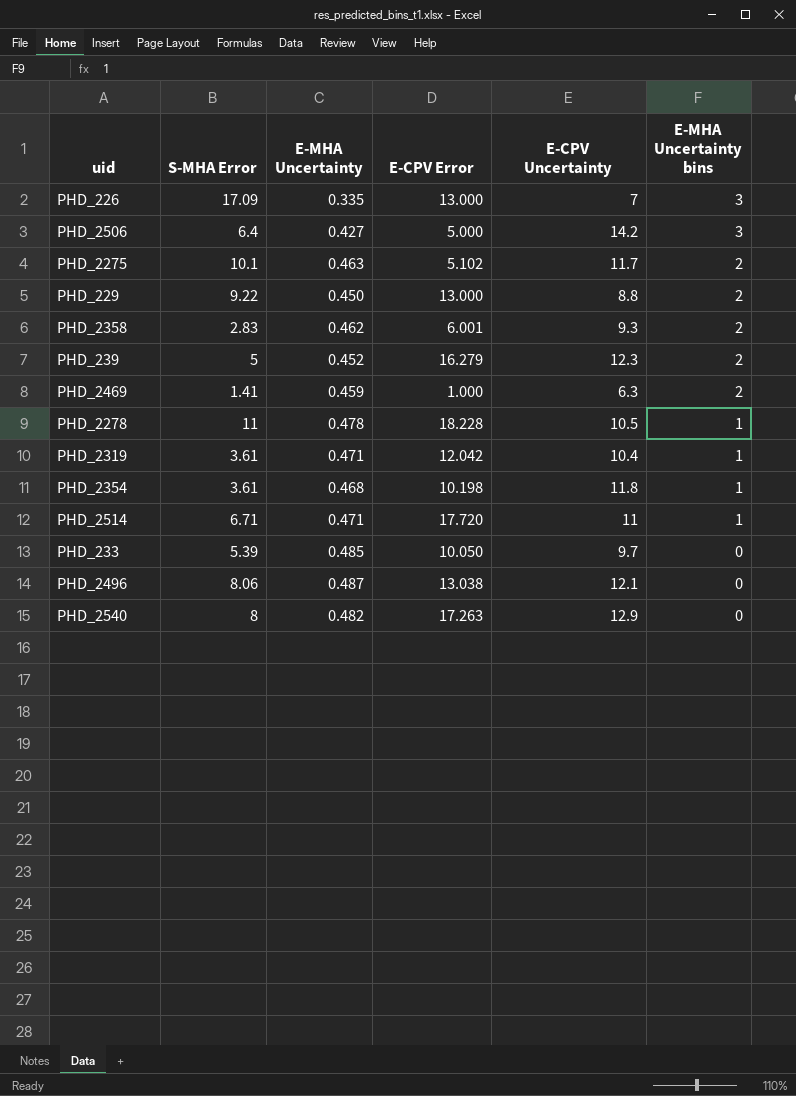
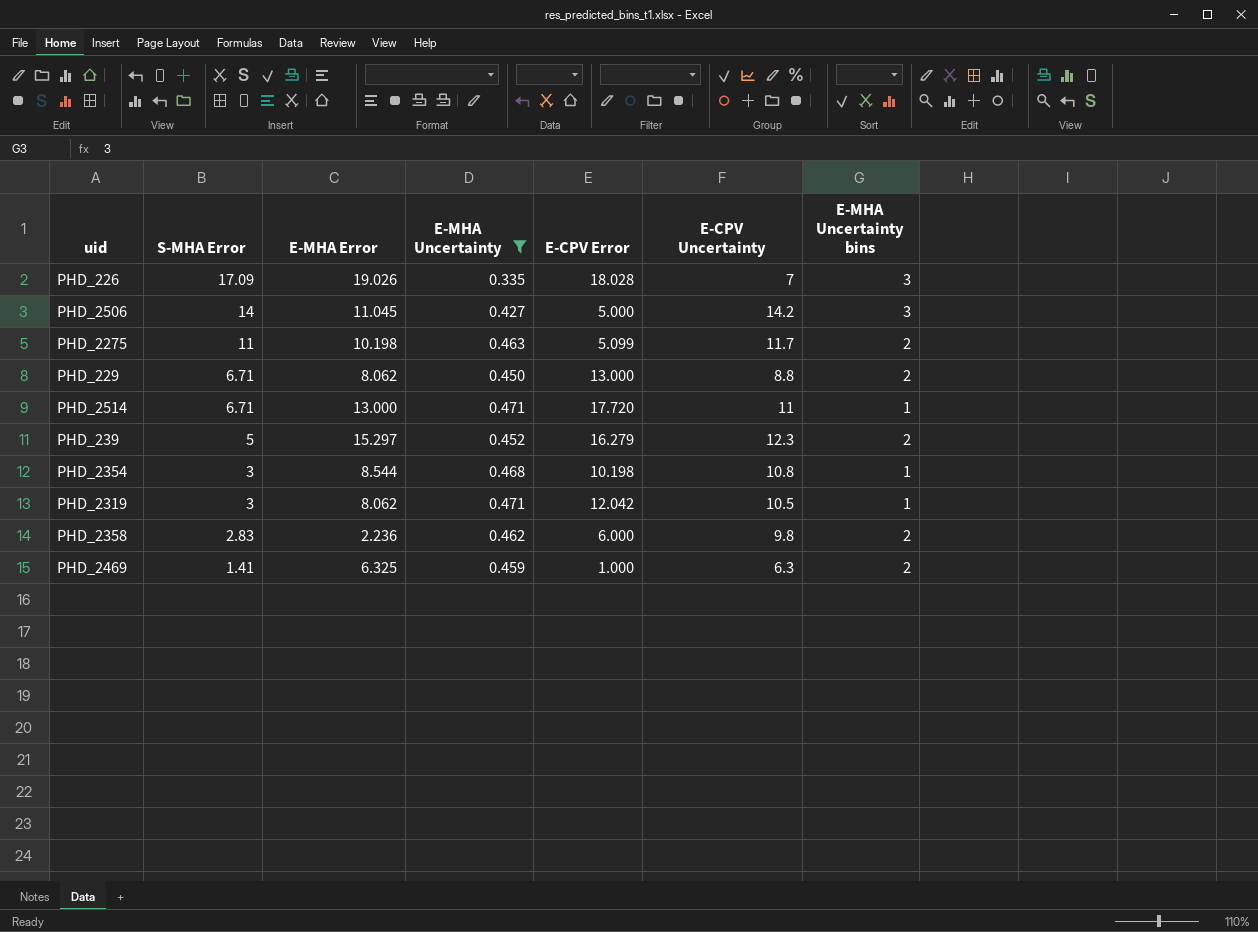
filter: none -> E-MHA Uncertainty <= 0.471
row order: E-MHA Uncertainty bins descending -> S-MHA Error descending
column E-MHA Error | position: none -> 3
PHD_226 | E-CPV Error: 13.000 -> 18.028
PHD_2506 | S-MHA Error: 6.4 -> 14
PHD_2275 | S-MHA Error: 10.1 -> 11
PHD_2275 | E-CPV Error: 5.102 -> 5.099
PHD_229 | S-MHA Error: 9.22 -> 6.71
PHD_2354 | S-MHA Error: 3.61 -> 3
PHD_2354 | E-CPV Uncertainty: 11.8 -> 10.8
PHD_2319 | S-MHA Error: 3.61 -> 3
PHD_2319 | E-CPV Uncertainty: 10.4 -> 10.5
PHD_2358 | E-CPV Error: 6.001 -> 6.000
PHD_2358 | E-CPV Uncertainty: 9.3 -> 9.8

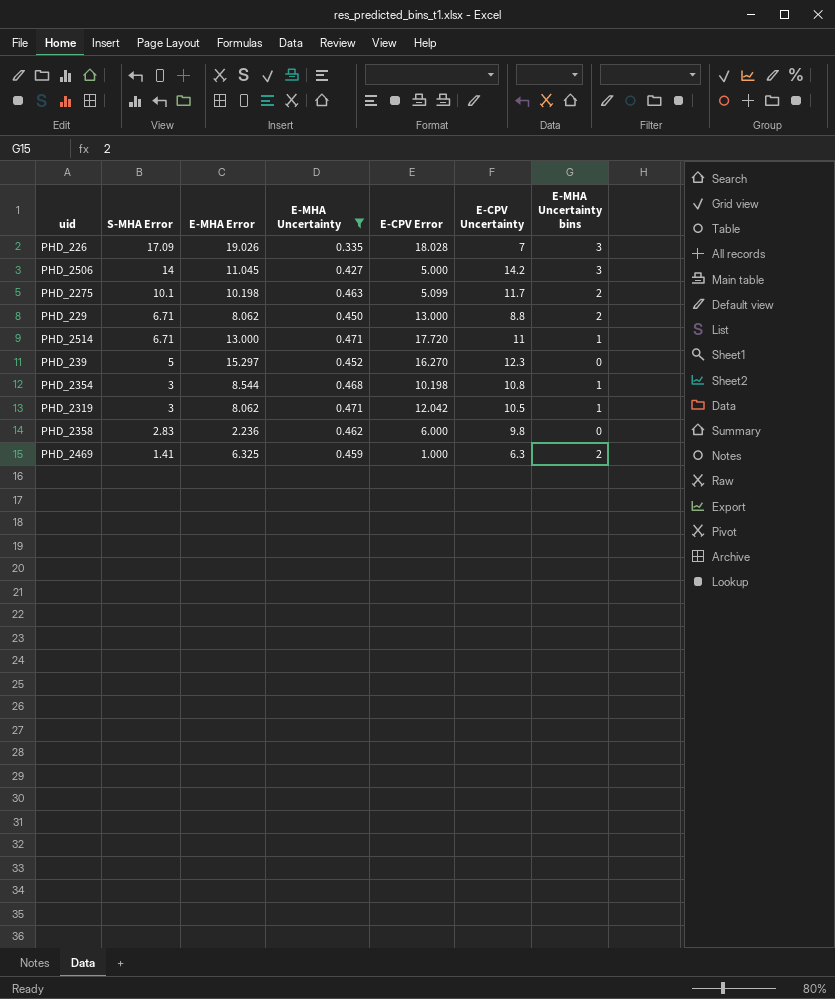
PHD_2275 | S-MHA Error: 11 -> 10.1
PHD_239 | E-CPV Error: 16.279 -> 16.270
PHD_239 | E-MHA Uncertainty bins: 2 -> 0
PHD_2358 | E-MHA Uncertainty bins: 2 -> 0

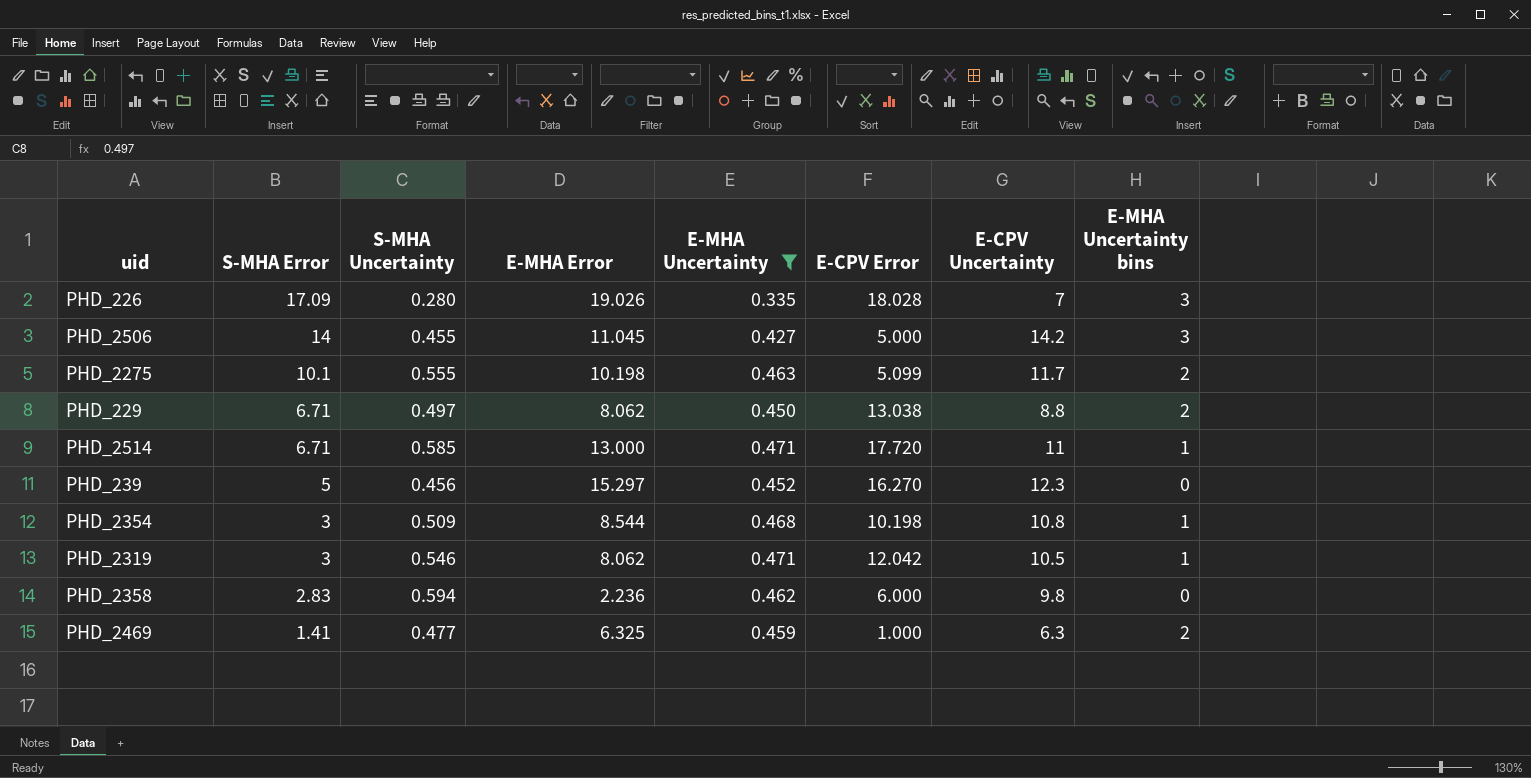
column S-MHA Uncertainty | position: none -> 3
PHD_229 | E-CPV Error: 13.000 -> 13.038

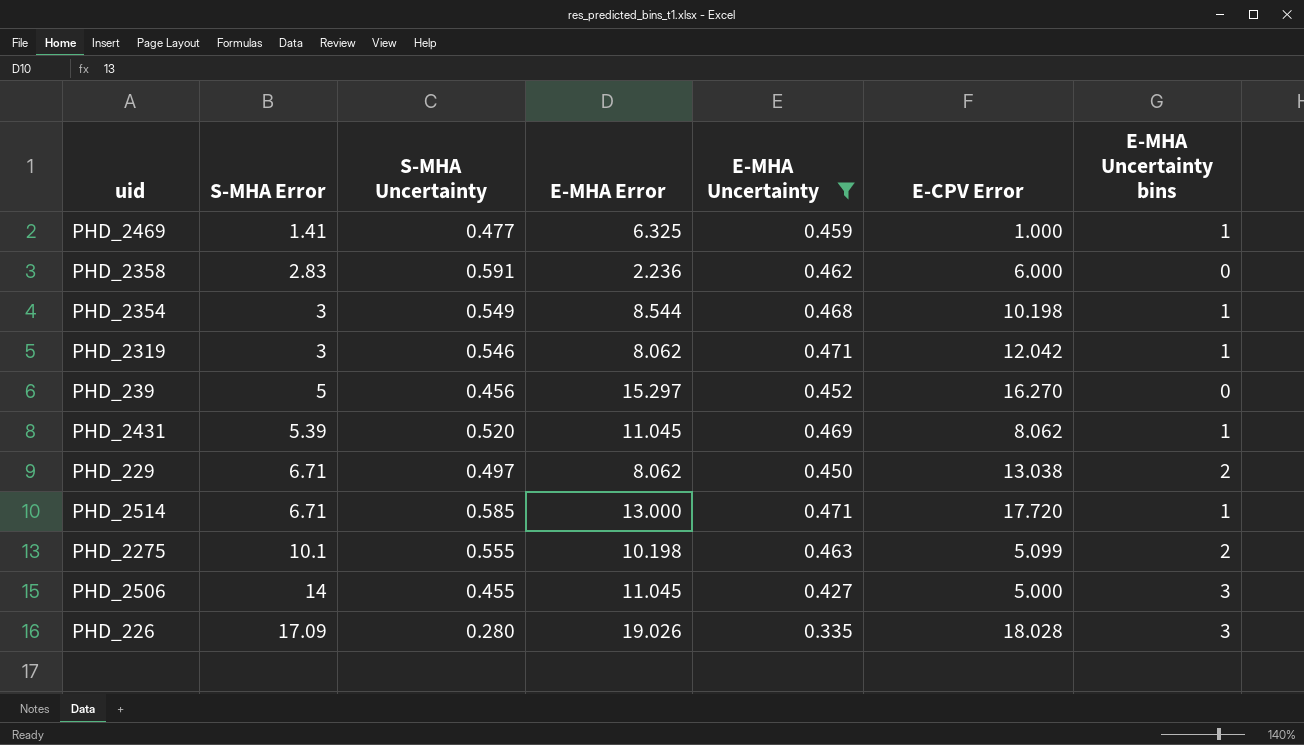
row order: S-MHA Error descending -> S-MHA Error ascending
column E-CPV Uncertainty | position: 7 -> none
PHD_2469 | E-MHA Uncertainty bins: 2 -> 1
PHD_2358 | S-MHA Uncertainty: 0.594 -> 0.591
PHD_2354 | S-MHA Uncertainty: 0.509 -> 0.549
row PHD_2431: none -> 5.39 | 0.520 | 11.045 | 0.469 | 8.062 | 1

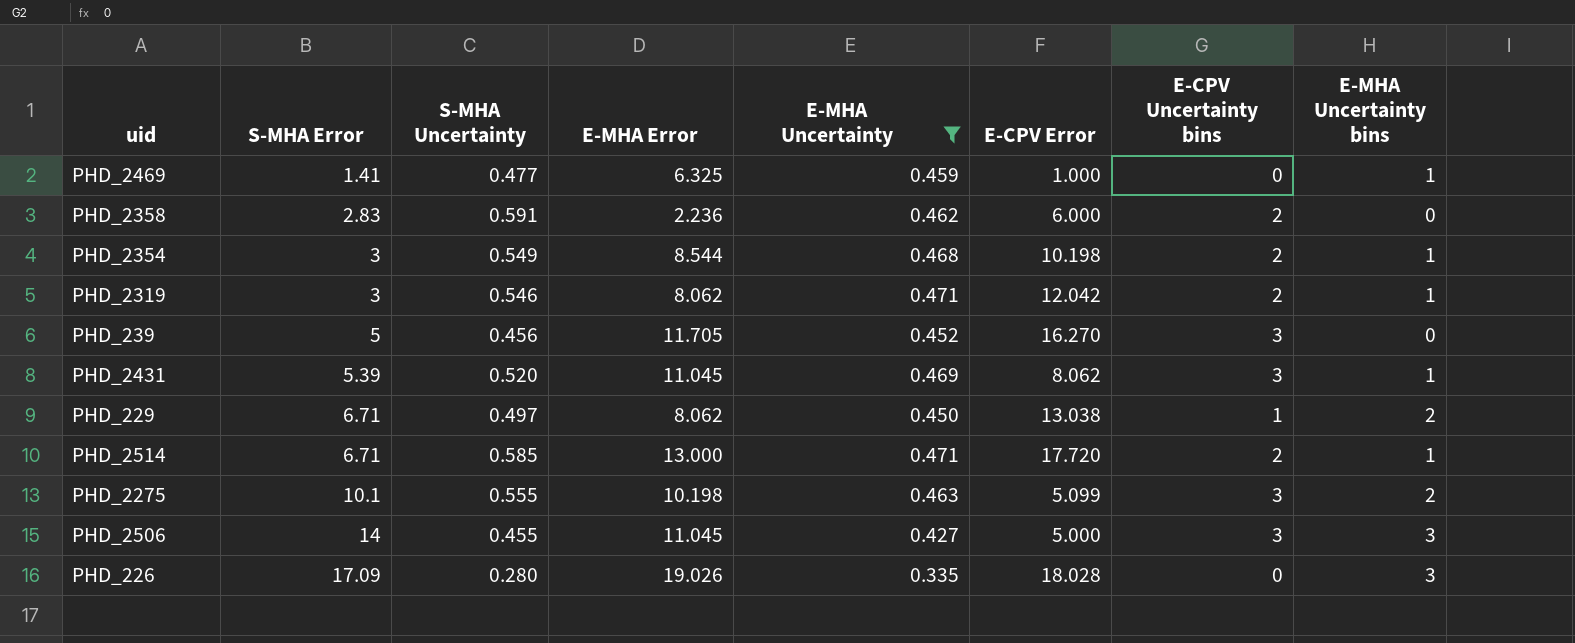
column E-CPV Uncertainty bins | position: none -> 7
PHD_239 | E-MHA Error: 15.297 -> 11.705

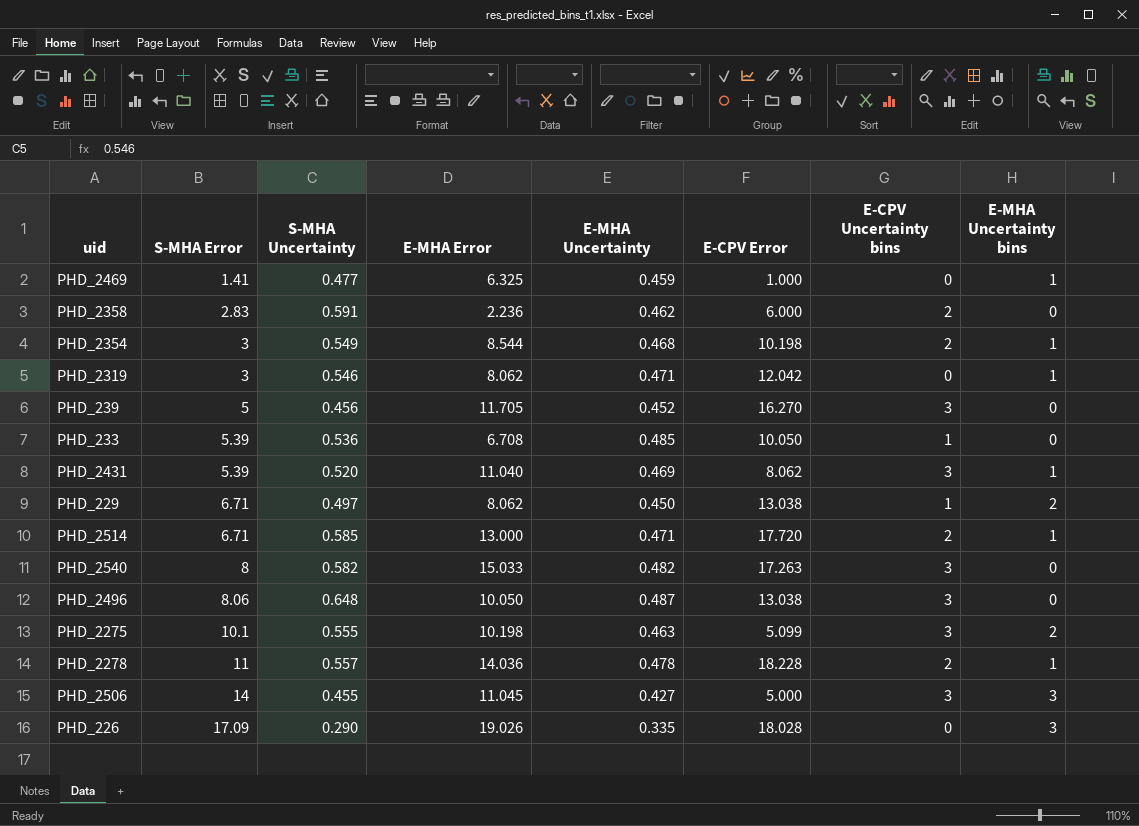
filter: E-MHA Uncertainty <= 0.471 -> none
PHD_2319 | E-CPV Uncertainty bins: 2 -> 0
PHD_2431 | E-MHA Error: 11.045 -> 11.040
PHD_226 | S-MHA Uncertainty: 0.280 -> 0.290

